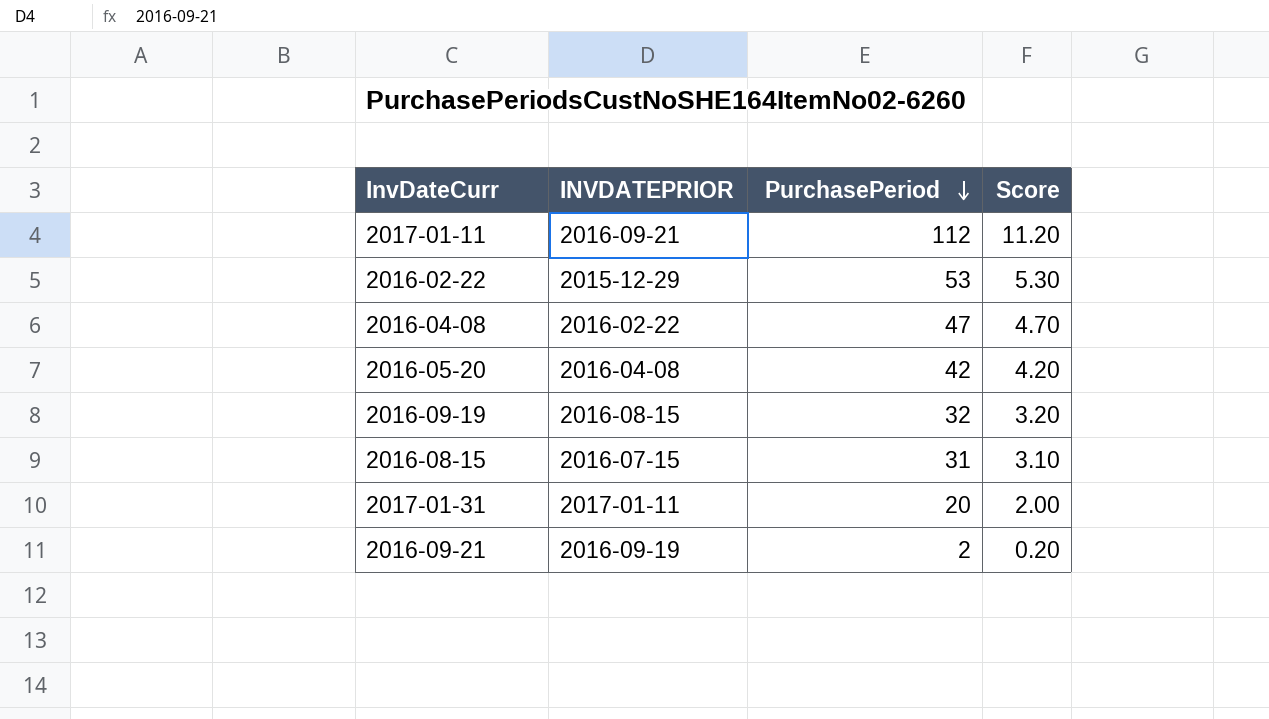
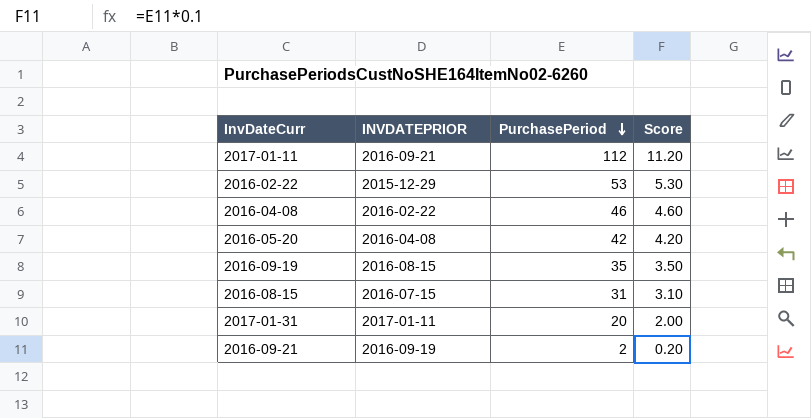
2016-04-08 | PurchasePeriod: 47 -> 46
2016-04-08 | Score: 4.70 -> 4.60
2016-09-19 | PurchasePeriod: 32 -> 35
2016-09-19 | Score: 3.20 -> 3.50

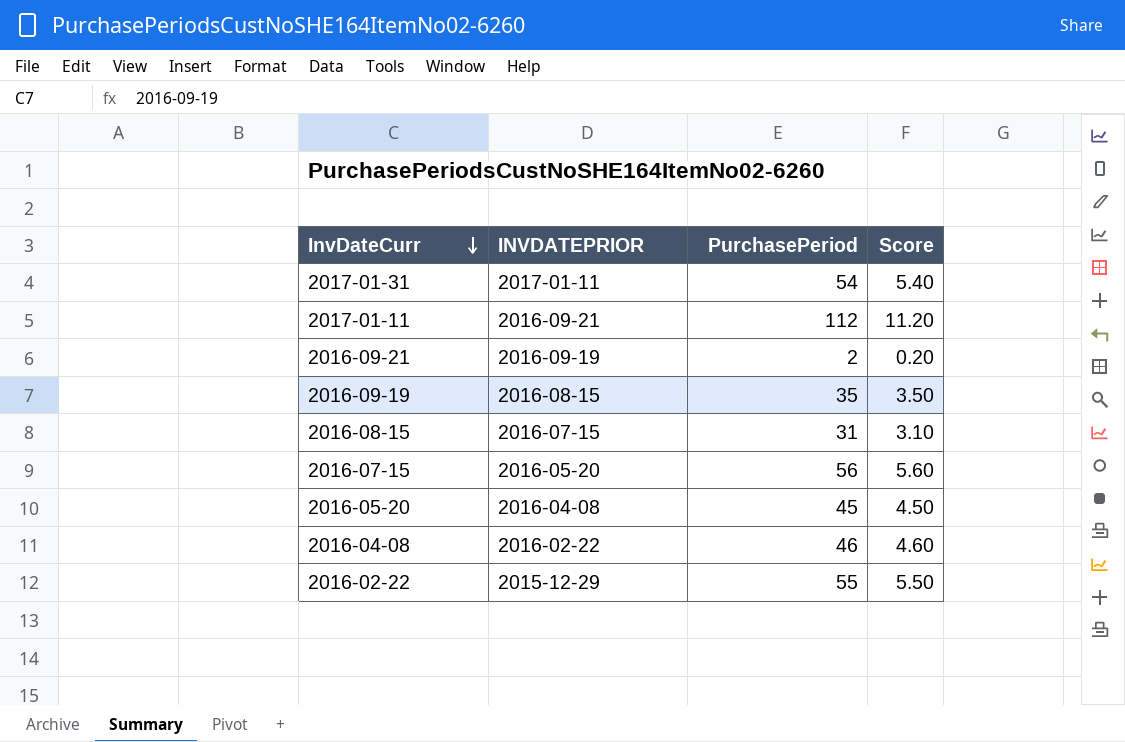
row order: PurchasePeriod descending -> InvDateCurr descending
2017-01-31 | PurchasePeriod: 20 -> 54
2017-01-31 | Score: 2.00 -> 5.40
row 2016-07-15: none -> 2016-05-20 | 56 | 5.60
2016-05-20 | PurchasePeriod: 42 -> 45
2016-05-20 | Score: 4.20 -> 4.50
2016-02-22 | PurchasePeriod: 53 -> 55
2016-02-22 | Score: 5.30 -> 5.50

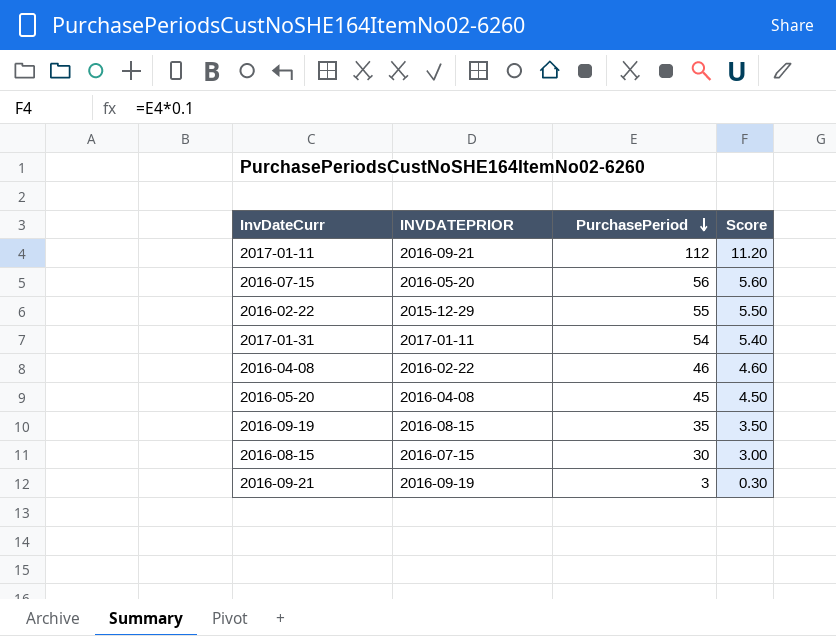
row order: InvDateCurr descending -> PurchasePeriod descending
2016-08-15 | PurchasePeriod: 31 -> 30
2016-08-15 | Score: 3.10 -> 3.00
2016-09-21 | PurchasePeriod: 2 -> 3
2016-09-21 | Score: 0.20 -> 0.30

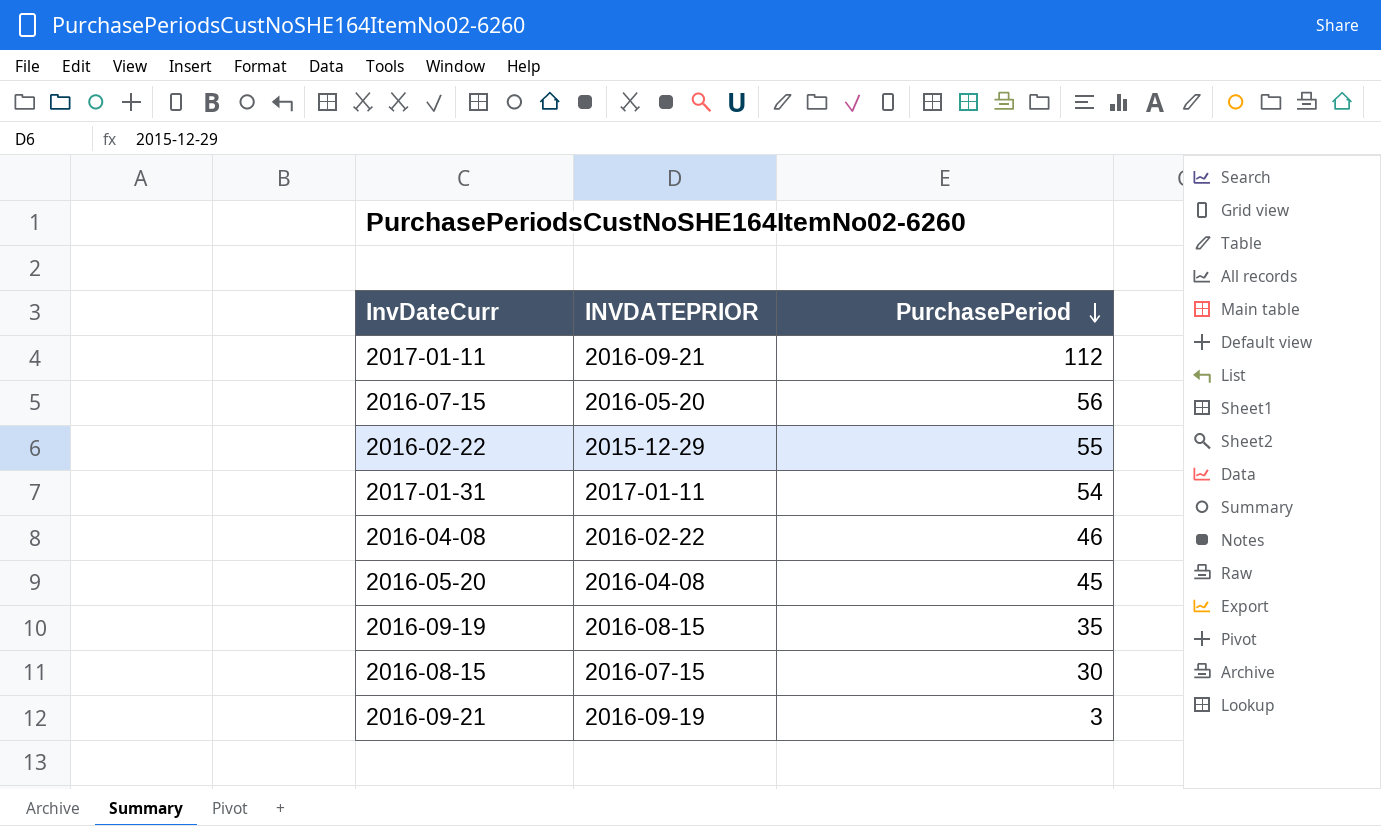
column Score | formula: [PurchasePeriod] * 0.1 -> none

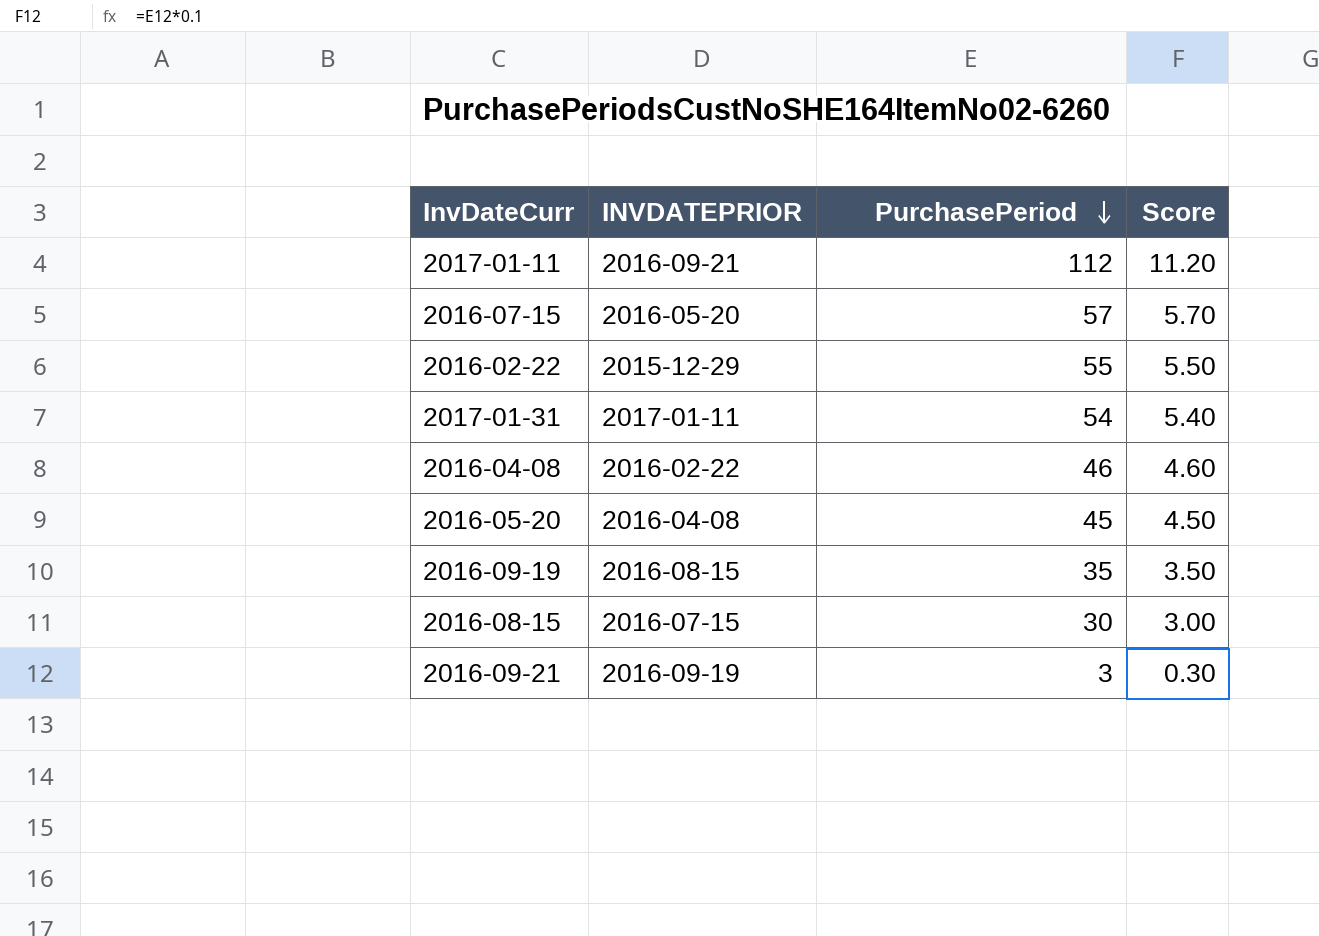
column Score | formula: none -> [PurchasePeriod] * 0.1
2016-07-15 | PurchasePeriod: 56 -> 57

